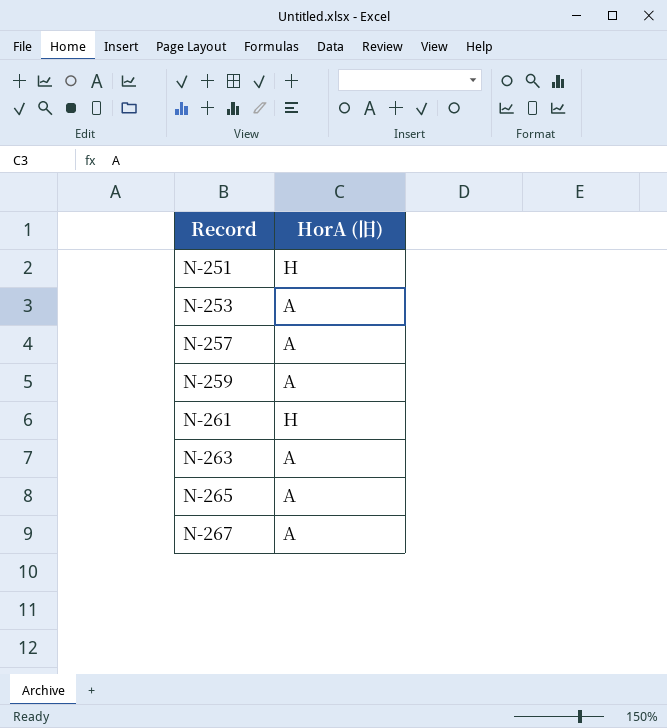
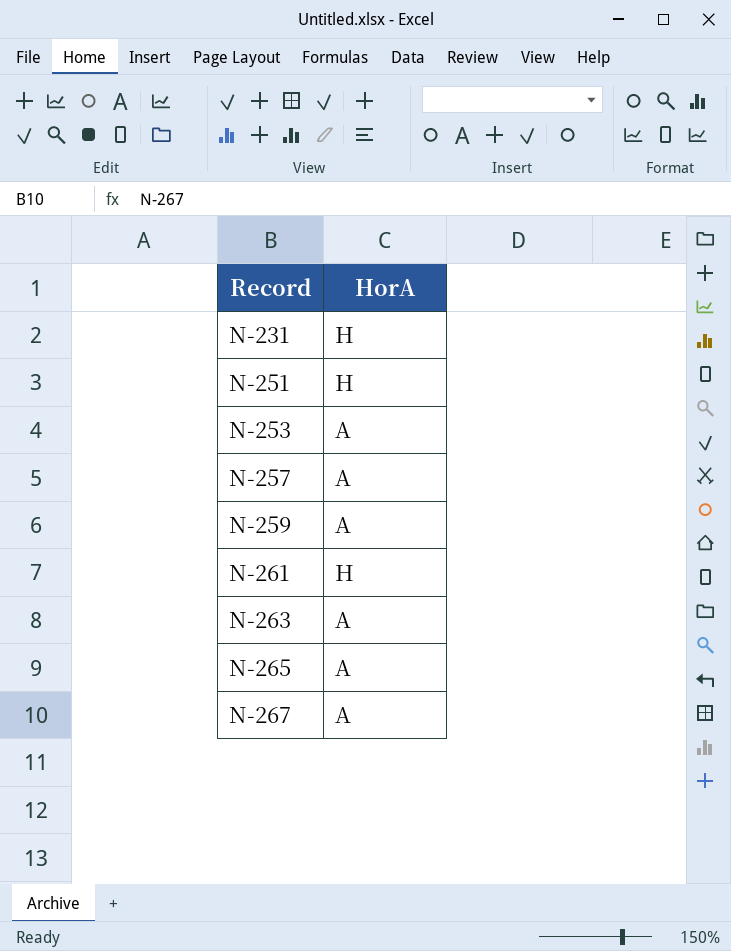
column name: HorA (旧) -> HorA
row N-231: none -> H

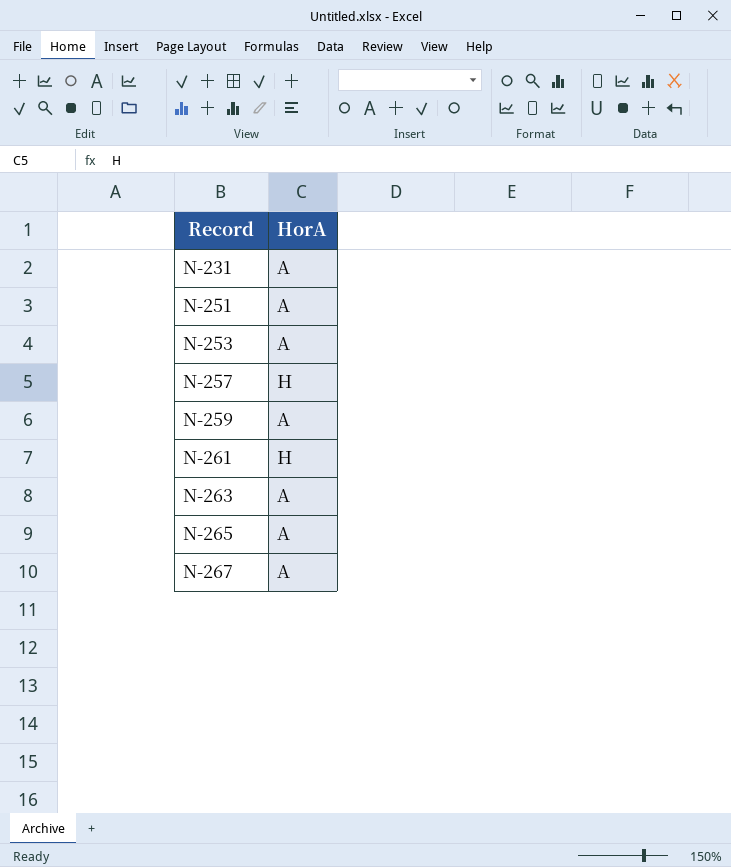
N-231 | HorA: H -> A
N-251 | HorA: H -> A
N-257 | HorA: A -> H

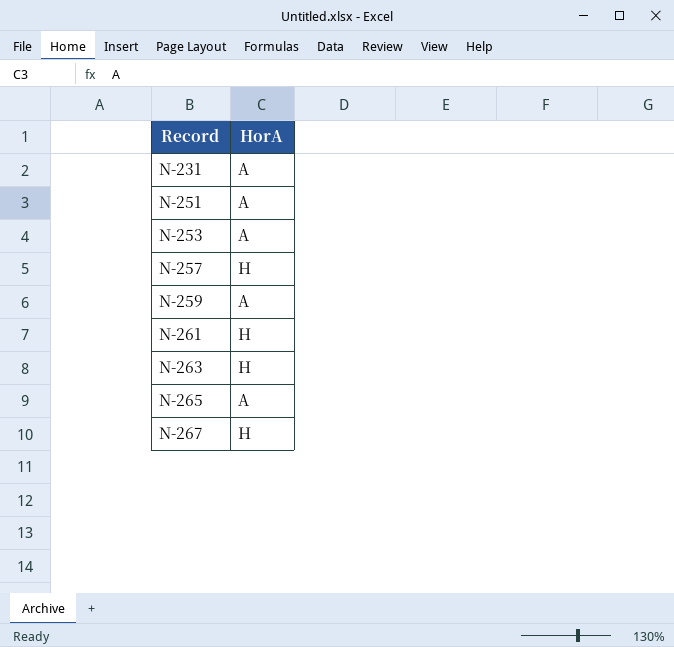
N-263 | HorA: A -> H
N-267 | HorA: A -> H

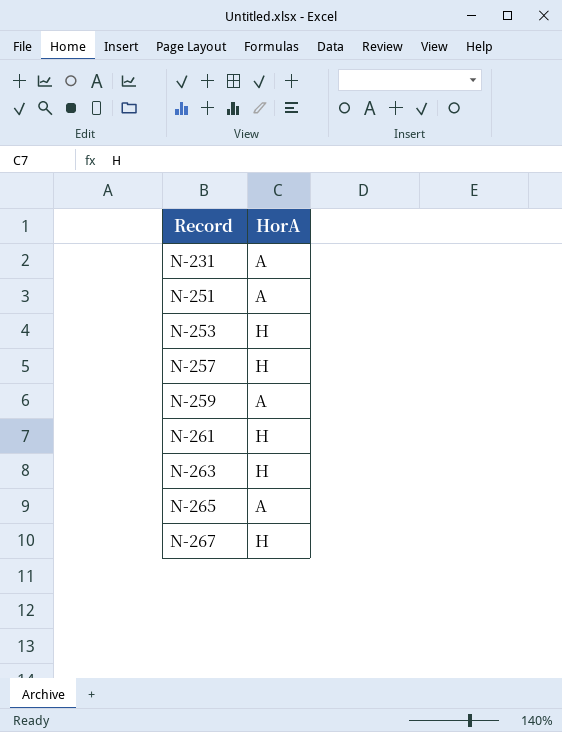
N-253 | HorA: A -> H

